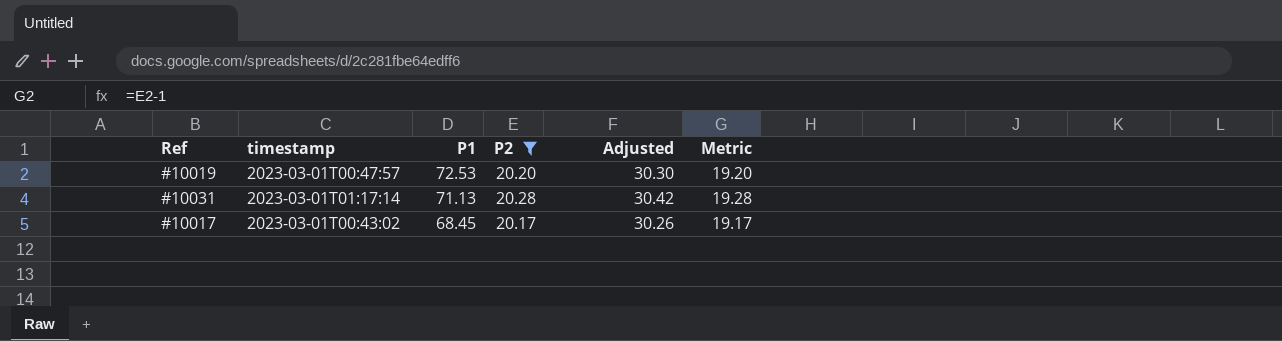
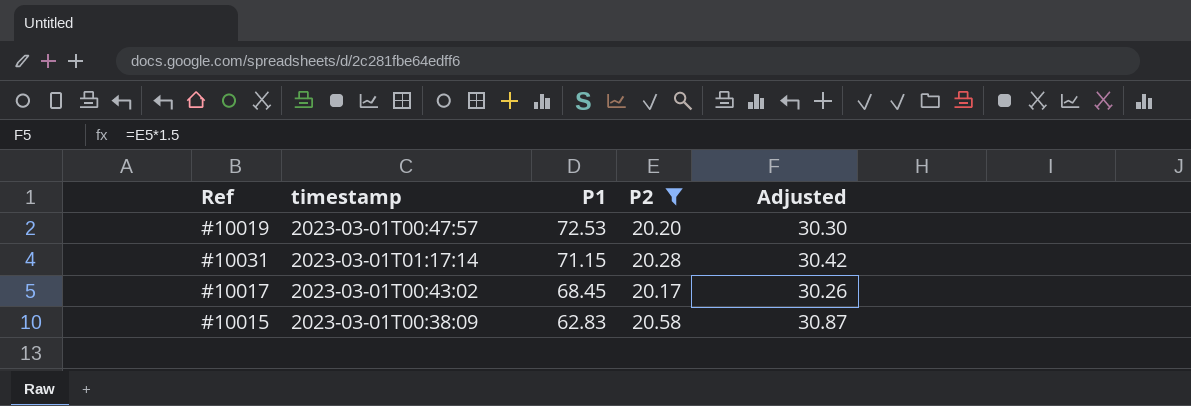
column Metric | formula: [P2] - 1 -> none
#10031 | P1: 71.13 -> 71.15
row #10015: none -> 2023-03-01T00:38:09 | 62.83 | 20.58 | 30.87

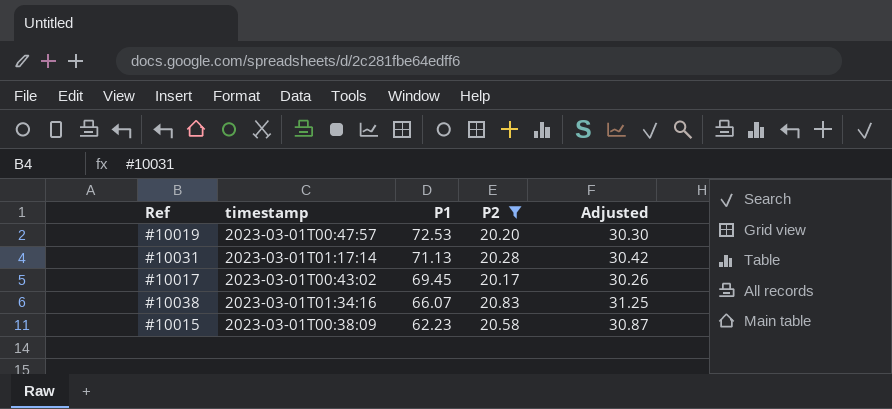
#10031 | P1: 71.15 -> 71.13
#10017 | P1: 68.45 -> 69.45
row #10038: none -> 2023-03-01T01:34:16 | 66.07 | 20.83 | 31.25
#10015 | P1: 62.83 -> 62.23

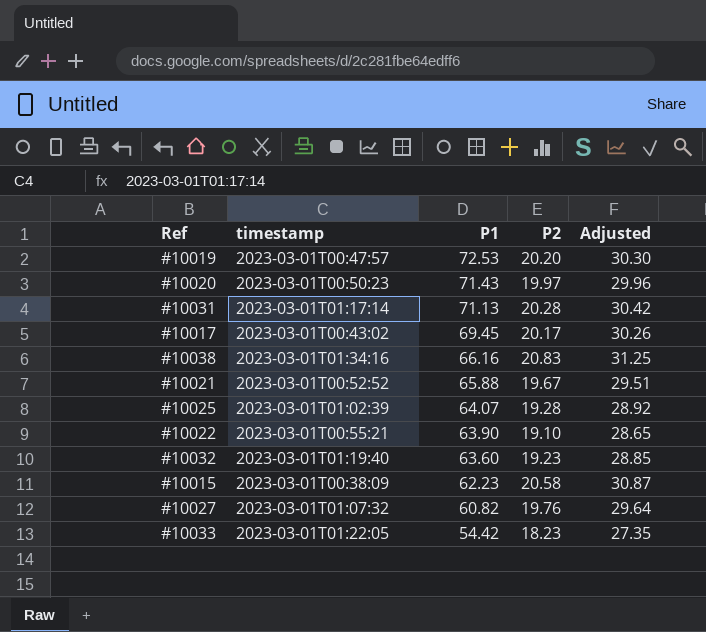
filter: P2 >= 20.17 -> none
#10038 | P1: 66.07 -> 66.16

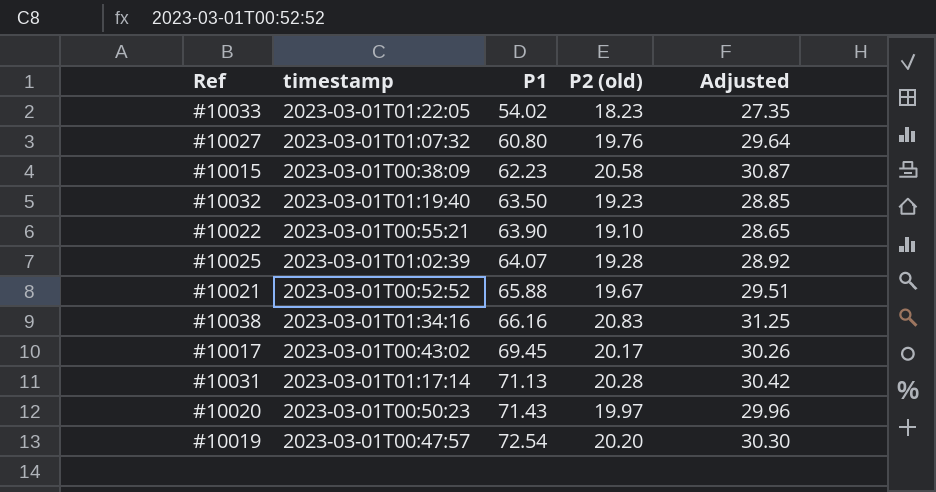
row order: P1 descending -> P1 ascending
column name: P2 -> P2 (old)
#10033 | P1: 54.42 -> 54.02
#10027 | P1: 60.82 -> 60.80
#10032 | P1: 63.60 -> 63.50
#10019 | P1: 72.53 -> 72.54

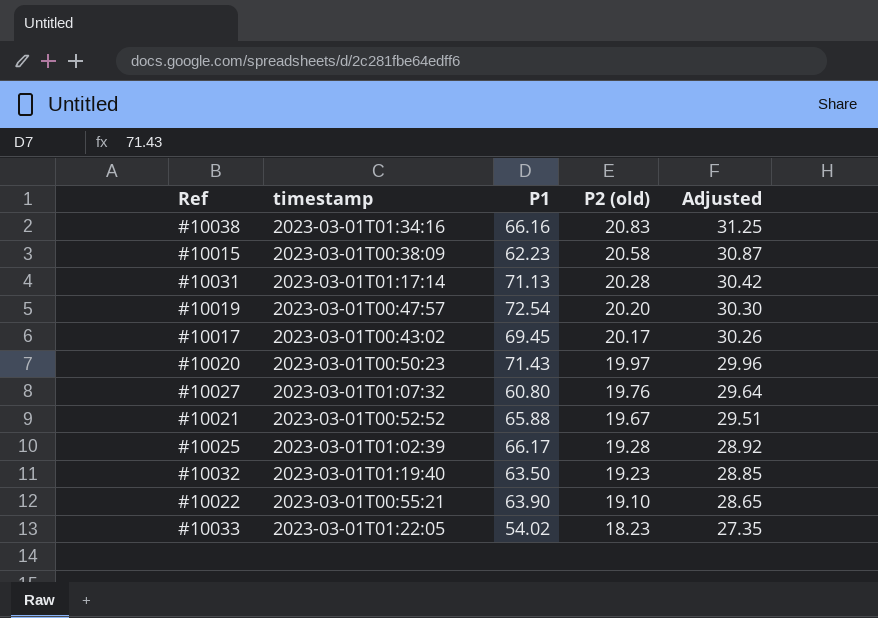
row order: P1 ascending -> P2 (old) descending
#10025 | P1: 64.07 -> 66.17

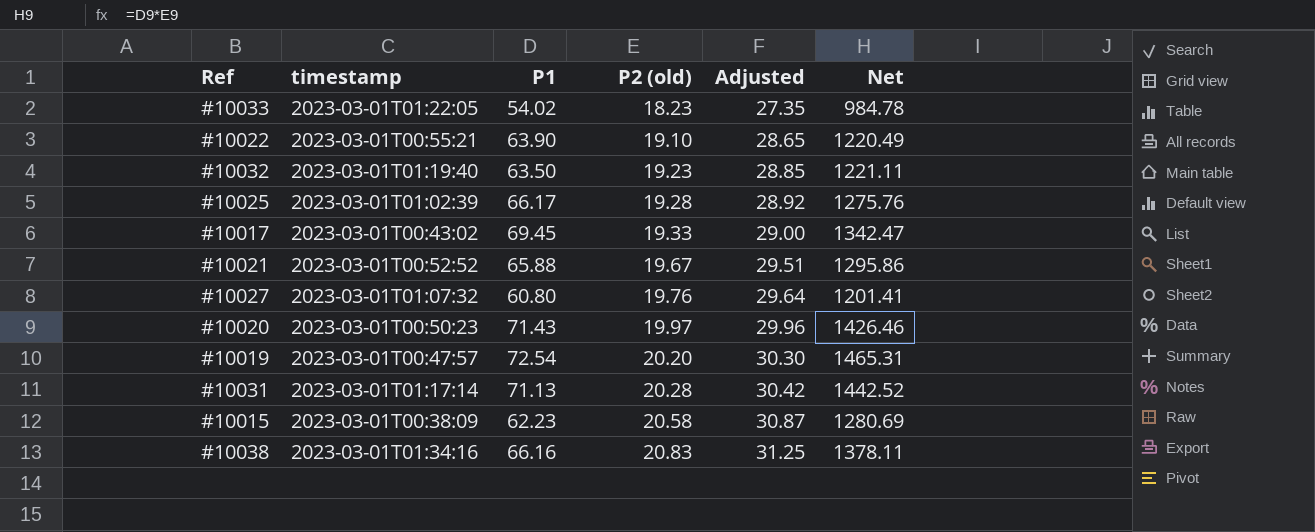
row order: P2 (old) descending -> P2 (old) ascending
column Net | formula: none -> [P1] * [P2 (old)]
#10017 | P2 (old): 20.17 -> 19.33
#10017 | Adjusted: 30.26 -> 29.00

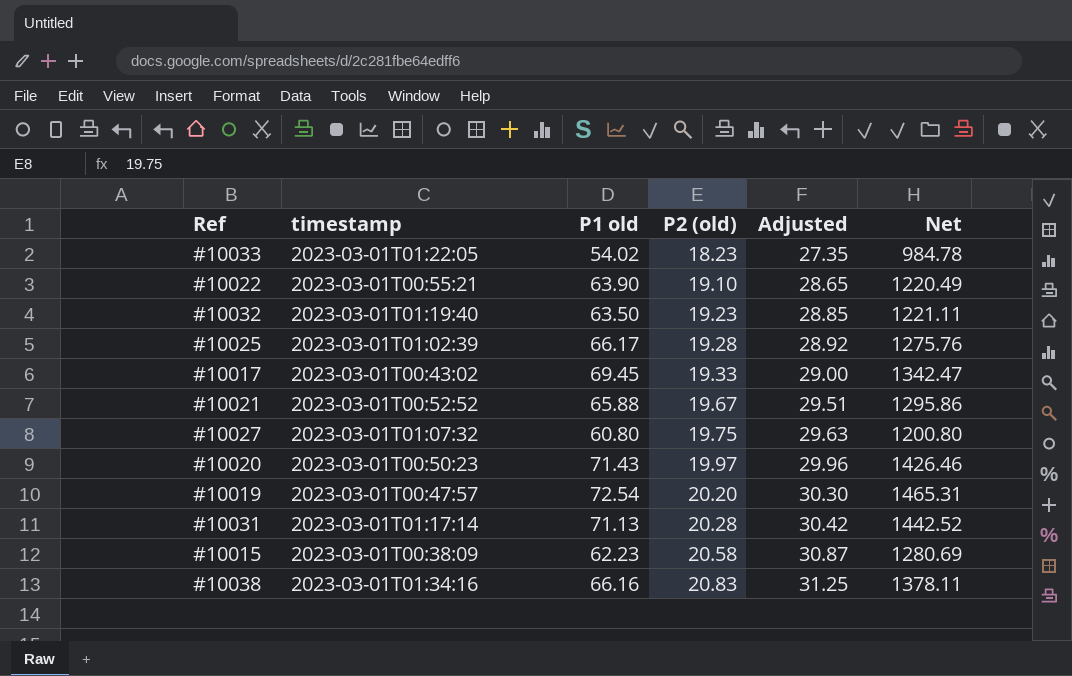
column name: P1 -> P1 old
#10027 | P2 (old): 19.76 -> 19.75
#10027 | Adjusted: 29.64 -> 29.63
#10027 | Net: 1201.41 -> 1200.80

